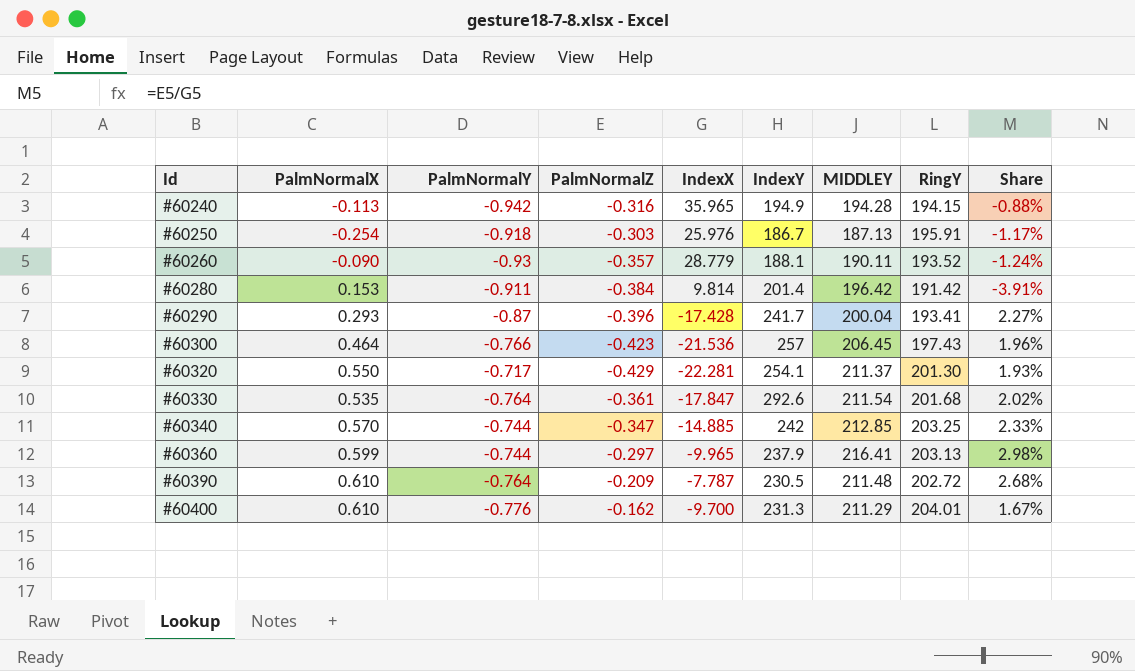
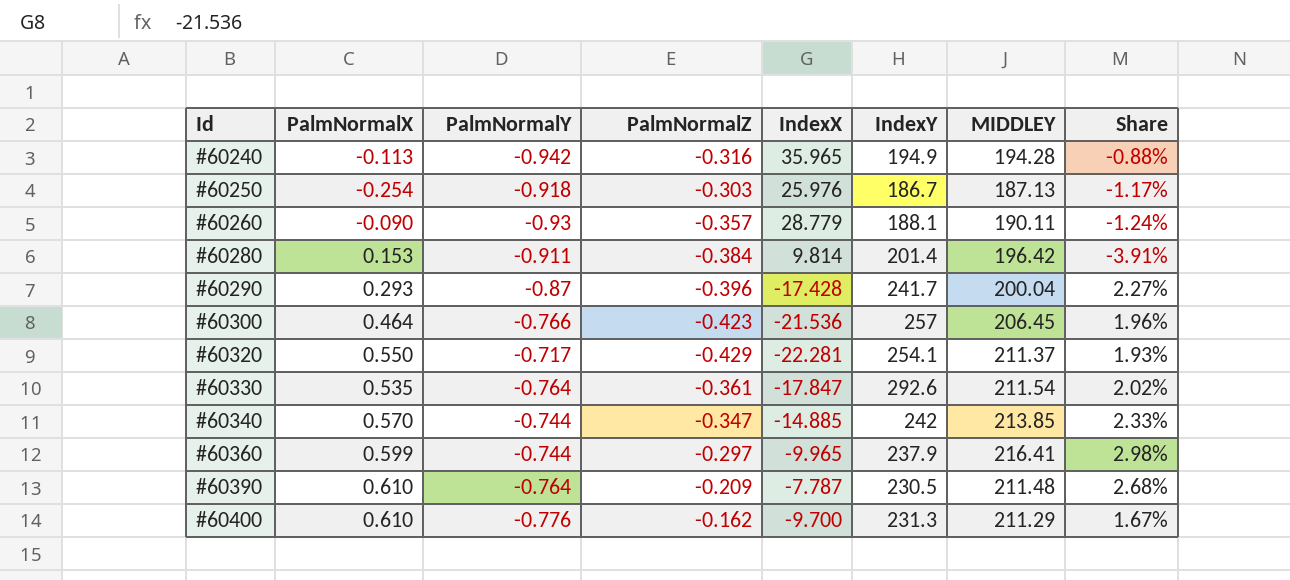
column RingY | position: 8 -> none
#60340 | MIDDLEY: 212.85 -> 213.85

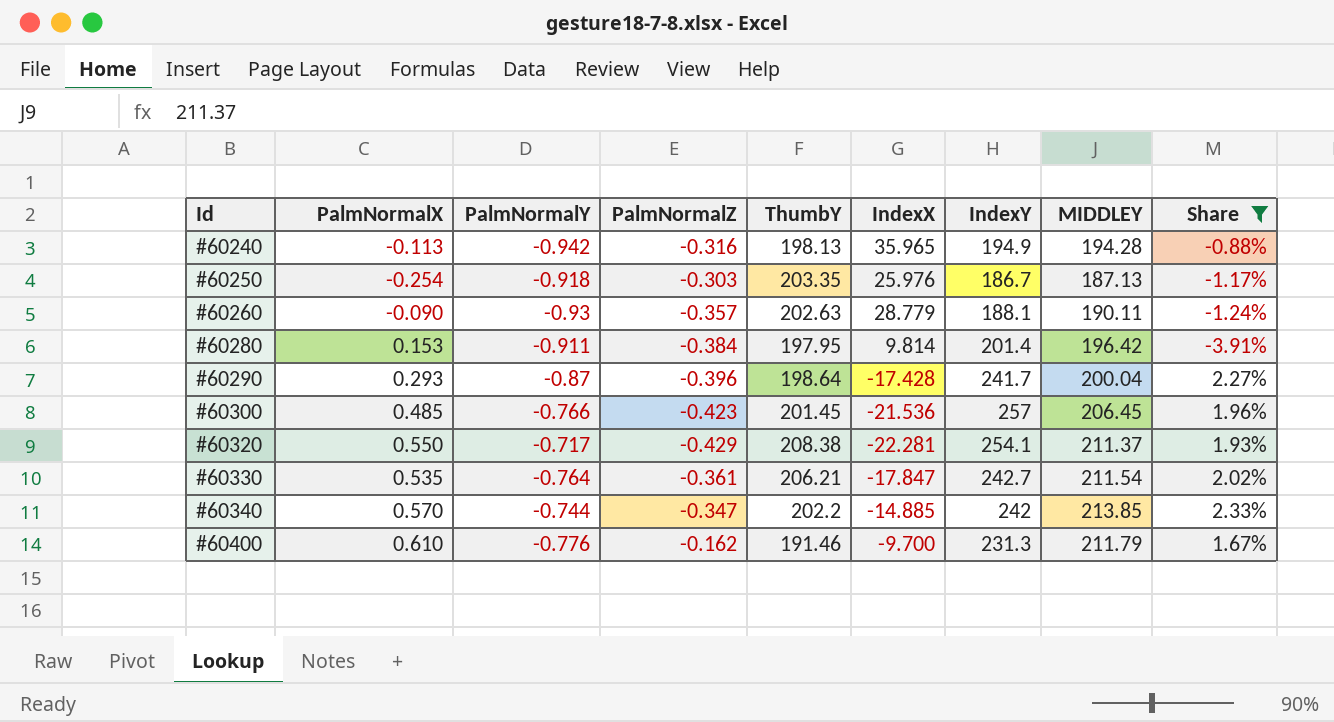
filter: none -> Share <= 2.33%
column ThumbY | position: none -> 5
#60300 | PalmNormalX: 0.464 -> 0.485
#60330 | IndexY: 292.6 -> 242.7
#60400 | MIDDLEY: 211.29 -> 211.79

